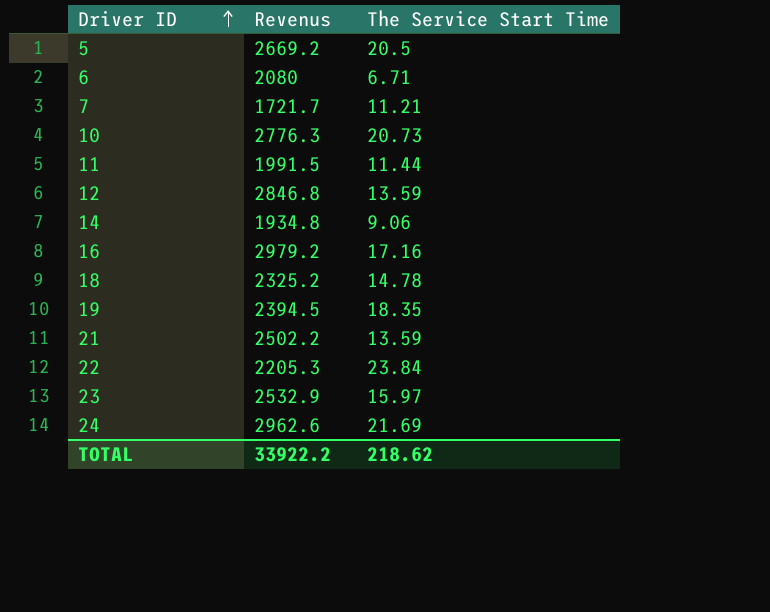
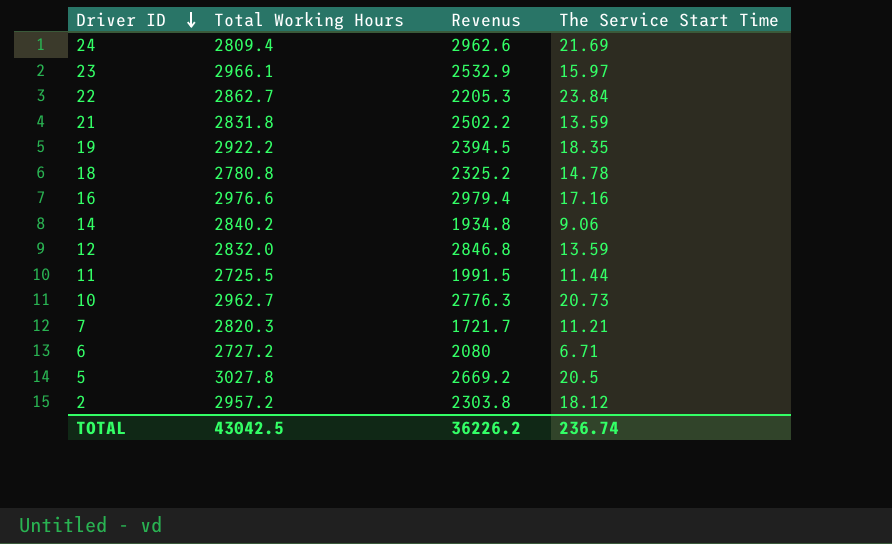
row order: Driver ID ascending -> Driver ID descending
column Total Working Hours | position: none -> 2
16 | Revenus: 2979.2 -> 2979.4
row 2: none -> 2957.2 | 2303.8 | 18.12
TOTAL | Revenus: 33922.2 -> 36226.2
TOTAL | The Service Start Time: 218.62 -> 236.74

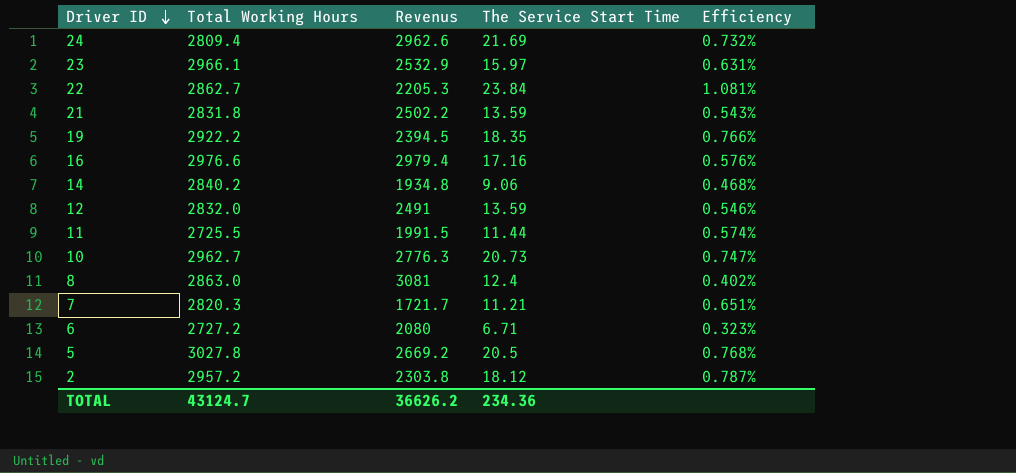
column Efficiency | formula: none -> [The Service Start Time] / [Revenus]
row 18: 2780.8 | 2325.2 | 14.78 -> none
12 | Revenus: 2846.8 -> 2491
row 8: none -> 2863.0 | 3081 | 12.4 | 0.402%
TOTAL | Total Working Hours: 43042.5 -> 43124.7
TOTAL | Revenus: 36226.2 -> 36626.2
TOTAL | The Service Start Time: 236.74 -> 234.36

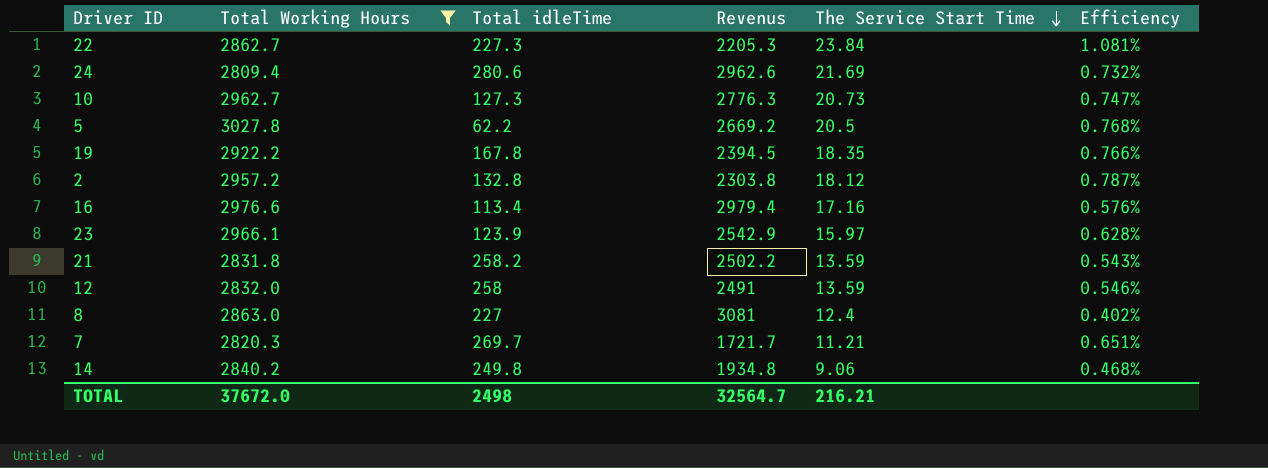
filter: none -> Total Working Hours >= 2809.4
row order: Driver ID descending -> The Service Start Time descending
column Total idleTime | position: none -> 3
23 | Revenus: 2532.9 -> 2542.9
23 | Efficiency: 0.631% -> 0.628%
TOTAL | Total Working Hours: 43124.7 -> 37672.0
TOTAL | Revenus: 36626.2 -> 32564.7
TOTAL | The Service Start Time: 234.36 -> 216.21

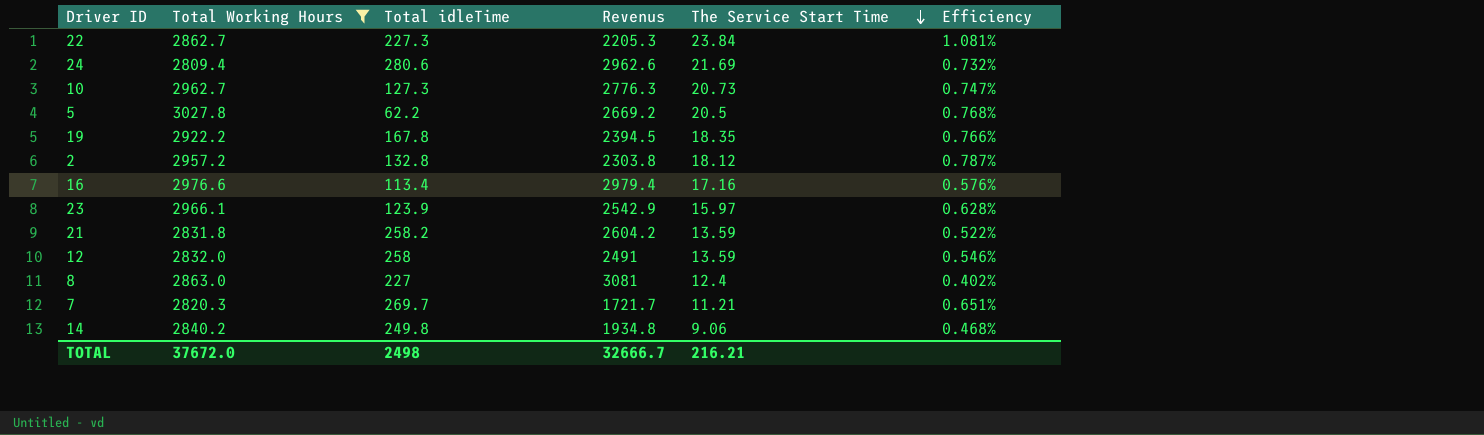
21 | Revenus: 2502.2 -> 2604.2
21 | Efficiency: 0.543% -> 0.522%
TOTAL | Revenus: 32564.7 -> 32666.7

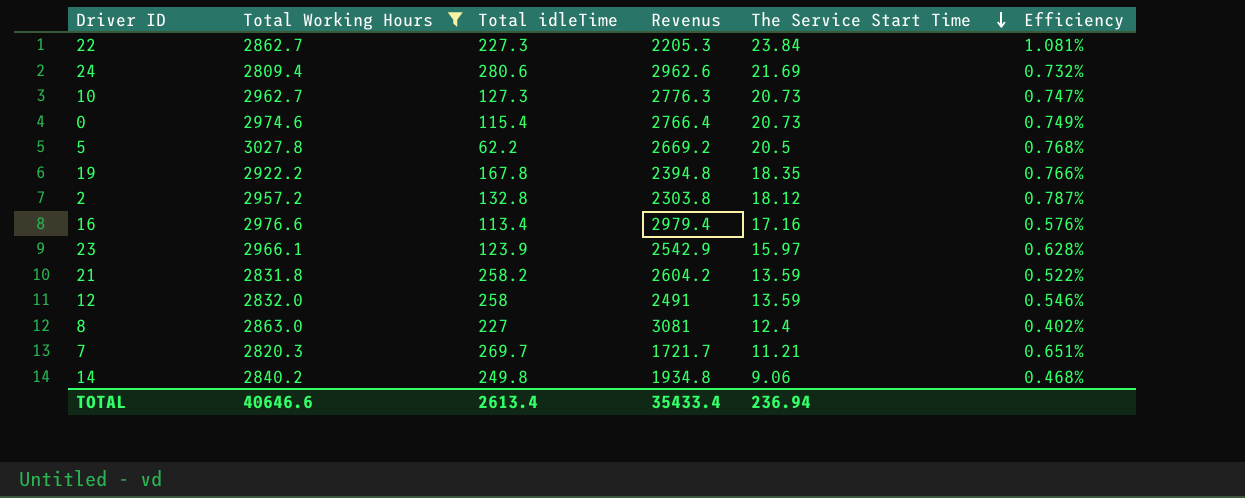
row 0: none -> 2974.6 | 115.4 | 2766.4 | 20.73 | 0.749%
19 | Revenus: 2394.5 -> 2394.8
TOTAL | Total Working Hours: 37672.0 -> 40646.6
TOTAL | Total idleTime: 2498 -> 2613.4
TOTAL | Revenus: 32666.7 -> 35433.4
TOTAL | The Service Start Time: 216.21 -> 236.94

